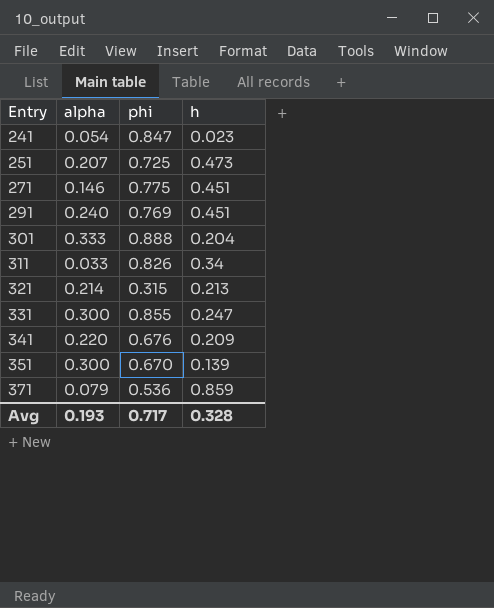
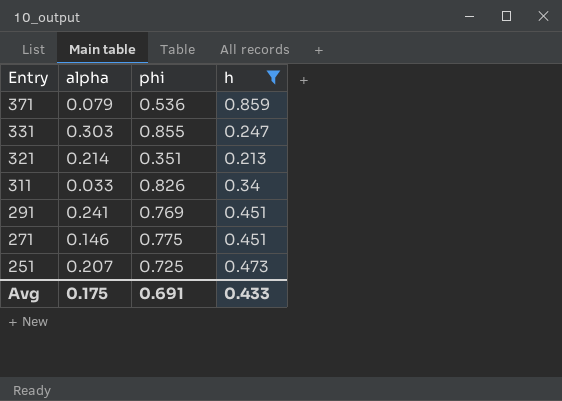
filter: none -> h >= 0.213
row order: Entry ascending -> Entry descending
331 | alpha: 0.300 -> 0.303
321 | phi: 0.315 -> 0.351
291 | alpha: 0.240 -> 0.241
Avg | alpha: 0.193 -> 0.175
Avg | phi: 0.717 -> 0.691
Avg | h: 0.328 -> 0.433

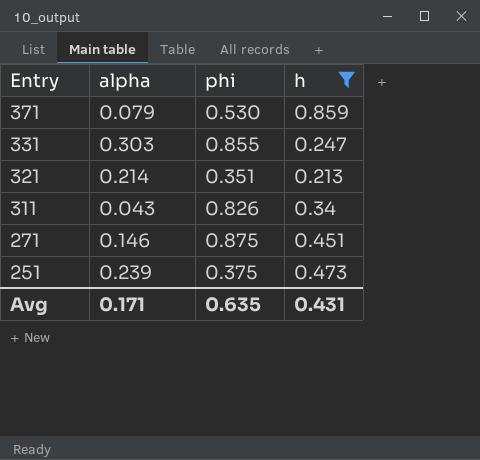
row 291: 0.241 | 0.769 | 0.451 -> none
371 | phi: 0.536 -> 0.530
311 | alpha: 0.033 -> 0.043
271 | phi: 0.775 -> 0.875
251 | alpha: 0.207 -> 0.239
251 | phi: 0.725 -> 0.375
Avg | alpha: 0.175 -> 0.171
Avg | phi: 0.691 -> 0.635
Avg | h: 0.433 -> 0.431

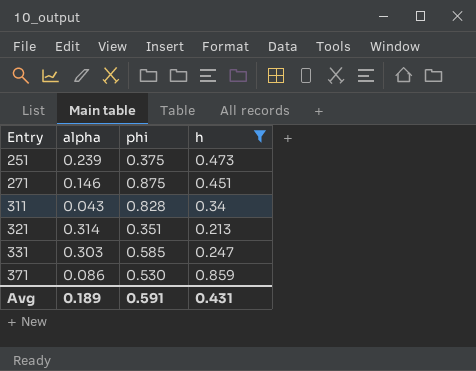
row order: Entry descending -> Entry ascending
311 | phi: 0.826 -> 0.828
321 | alpha: 0.214 -> 0.314
331 | phi: 0.855 -> 0.585
371 | alpha: 0.079 -> 0.086
Avg | alpha: 0.171 -> 0.189
Avg | phi: 0.635 -> 0.591

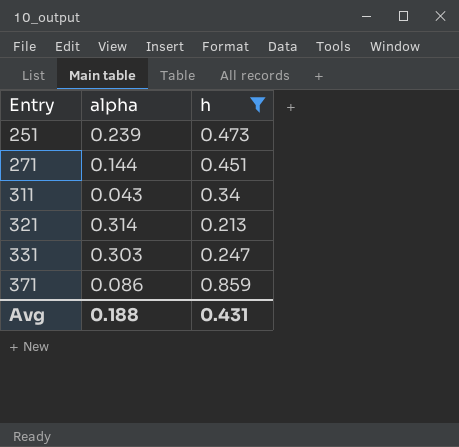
column phi | position: 3 -> none
271 | alpha: 0.146 -> 0.144
Avg | alpha: 0.189 -> 0.188

